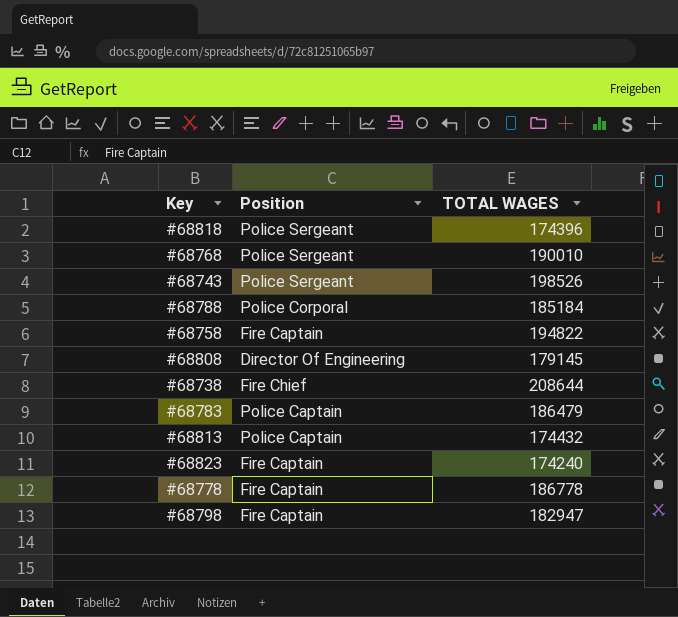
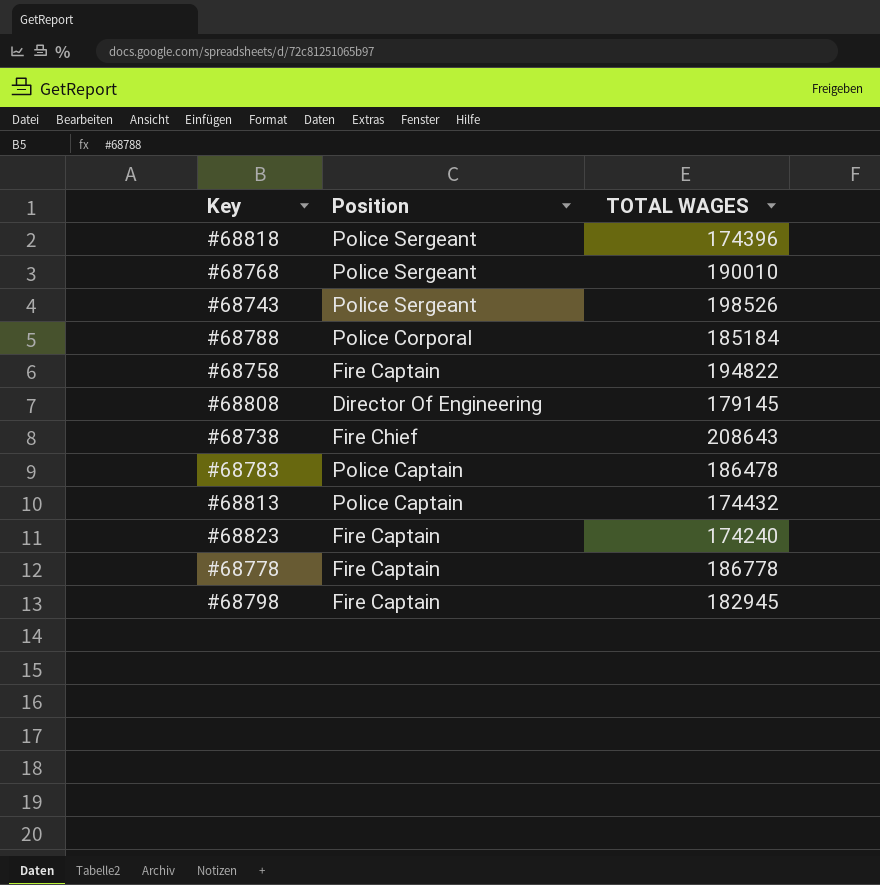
#68738 | TOTAL WAGES: 208644 -> 208643
#68783 | TOTAL WAGES: 186479 -> 186478
#68798 | TOTAL WAGES: 182947 -> 182945

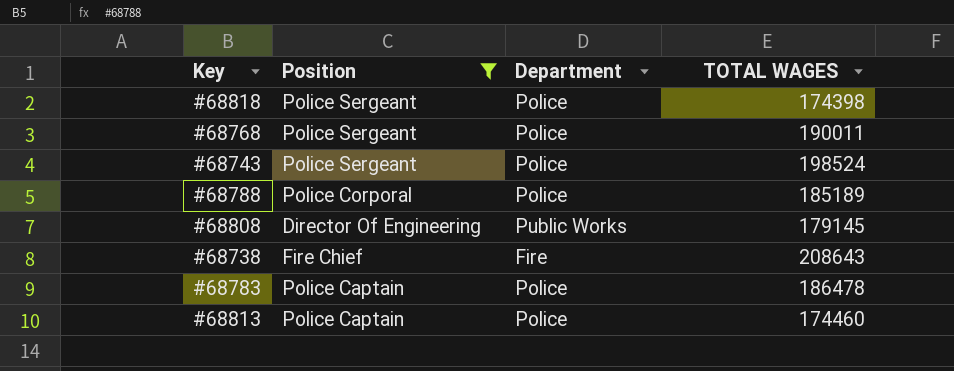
filter: none -> Position != Fire Captain
column Department | position: none -> 3
#68818 | TOTAL WAGES: 174396 -> 174398
#68768 | TOTAL WAGES: 190010 -> 190011
#68743 | TOTAL WAGES: 198526 -> 198524
#68788 | TOTAL WAGES: 185184 -> 185189
#68813 | TOTAL WAGES: 174432 -> 174460

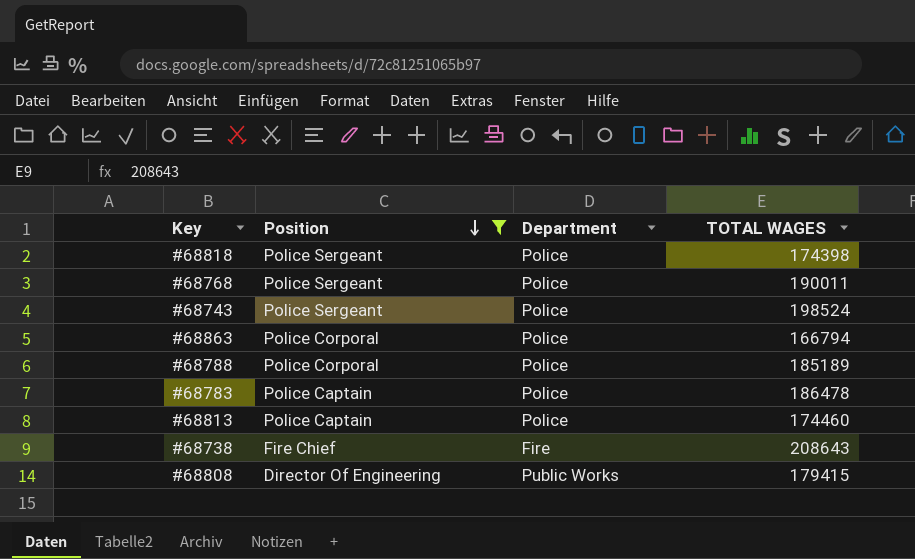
row order: none -> Position descending
row #68863: none -> Police Corporal | Police | 166794
#68808 | TOTAL WAGES: 179145 -> 179415

